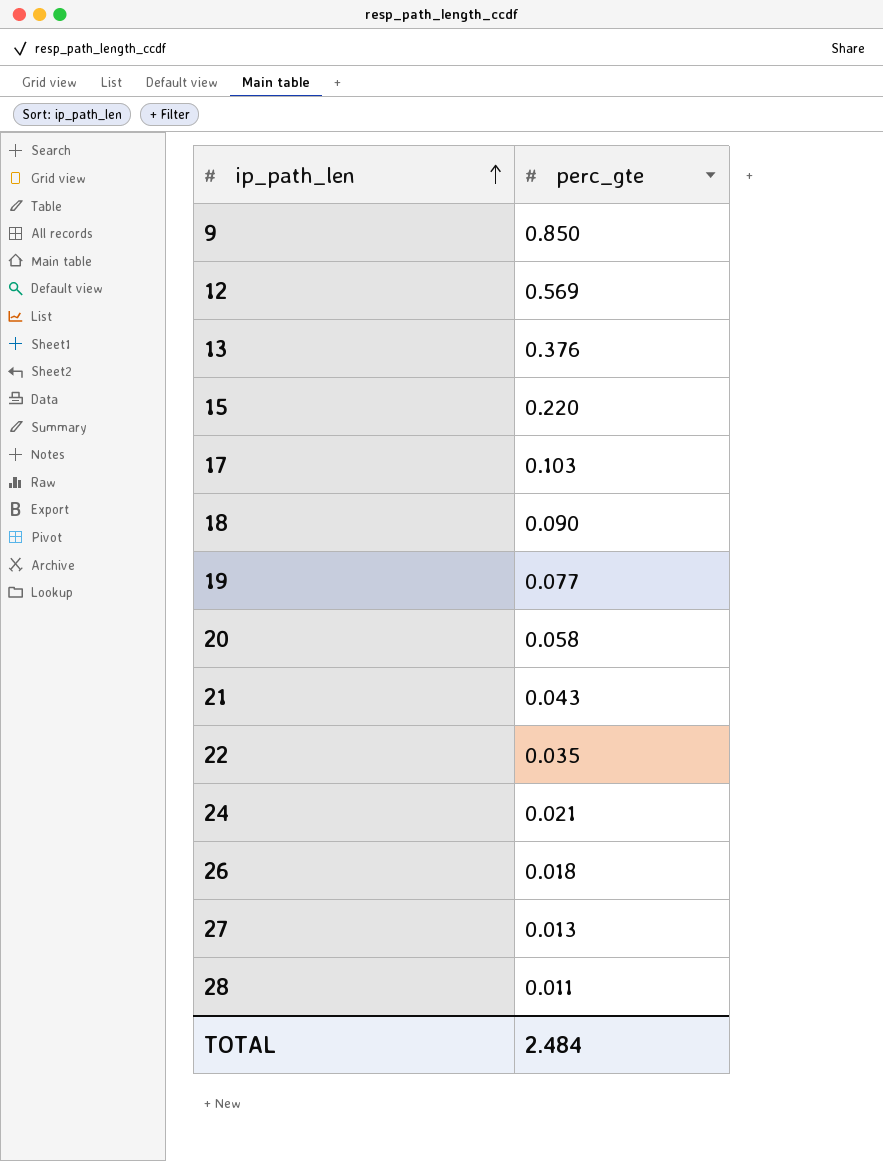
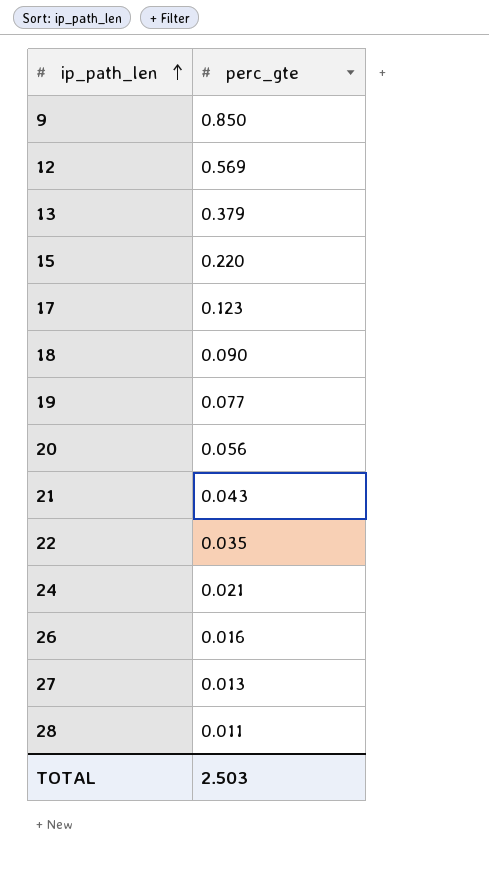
13 | perc_gte: 0.376 -> 0.379
17 | perc_gte: 0.103 -> 0.123
20 | perc_gte: 0.058 -> 0.056
26 | perc_gte: 0.018 -> 0.016
TOTAL | perc_gte: 2.484 -> 2.503

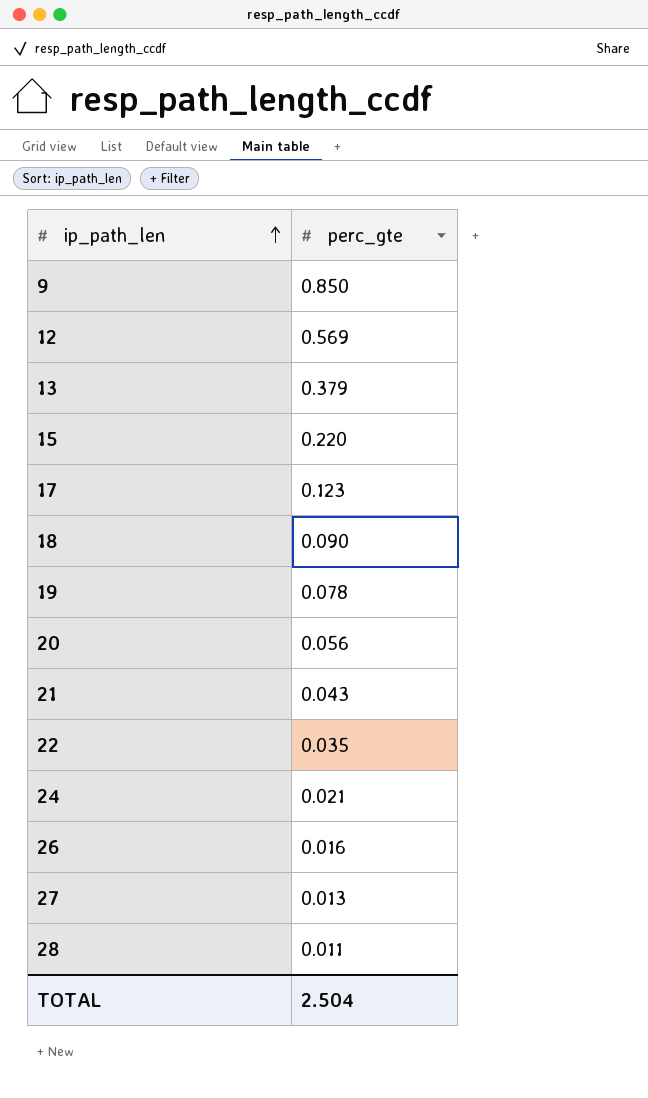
19 | perc_gte: 0.077 -> 0.078
TOTAL | perc_gte: 2.503 -> 2.504

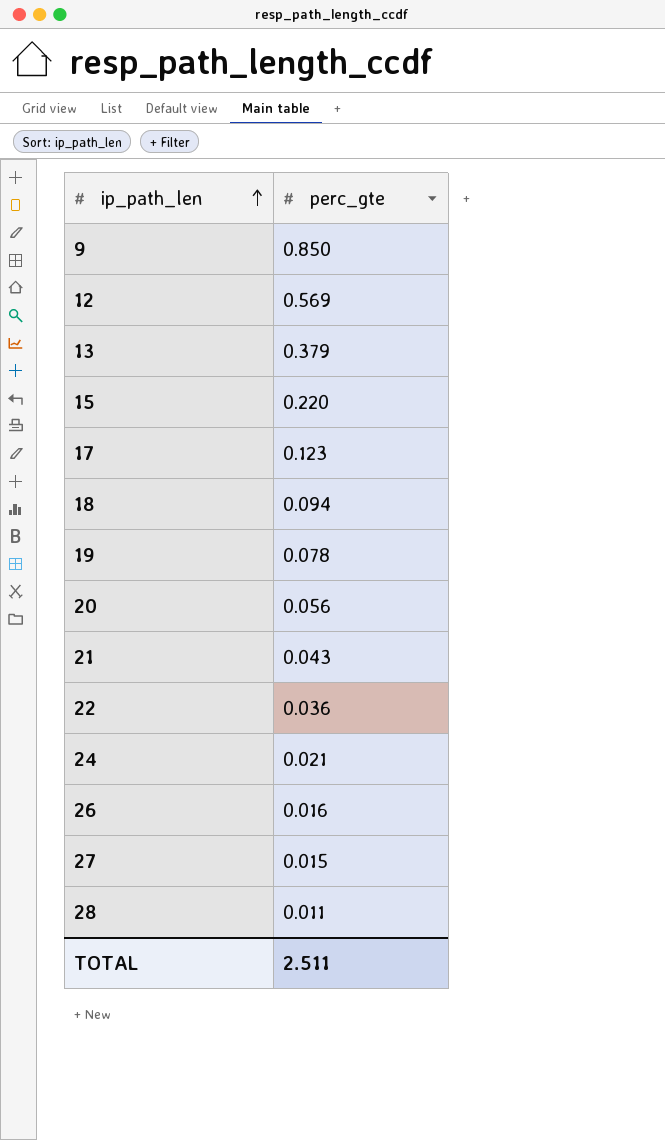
18 | perc_gte: 0.090 -> 0.094
22 | perc_gte: 0.035 -> 0.036
27 | perc_gte: 0.013 -> 0.015
TOTAL | perc_gte: 2.504 -> 2.511

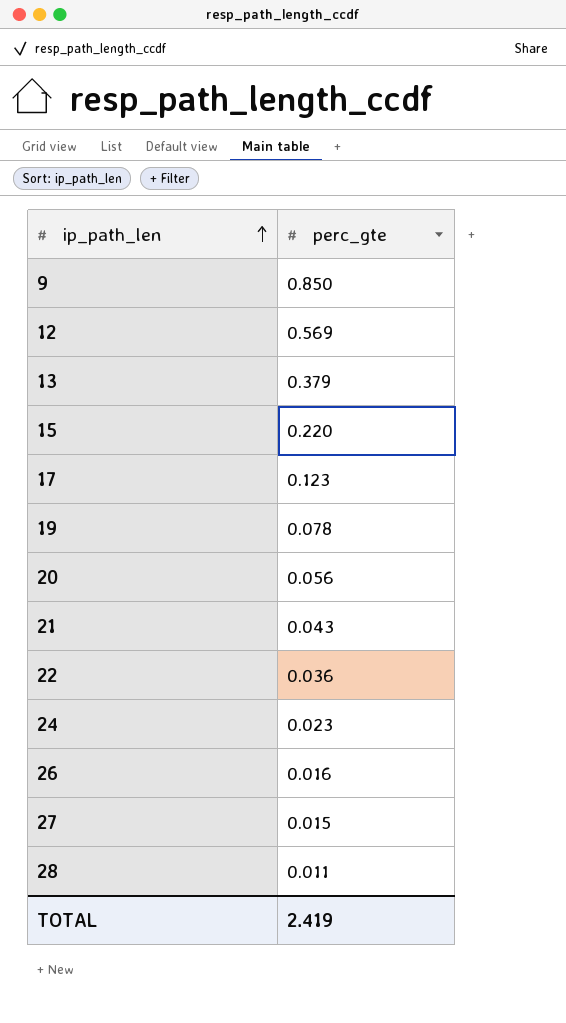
row 18: 0.094 -> none
24 | perc_gte: 0.021 -> 0.023
TOTAL | perc_gte: 2.511 -> 2.419

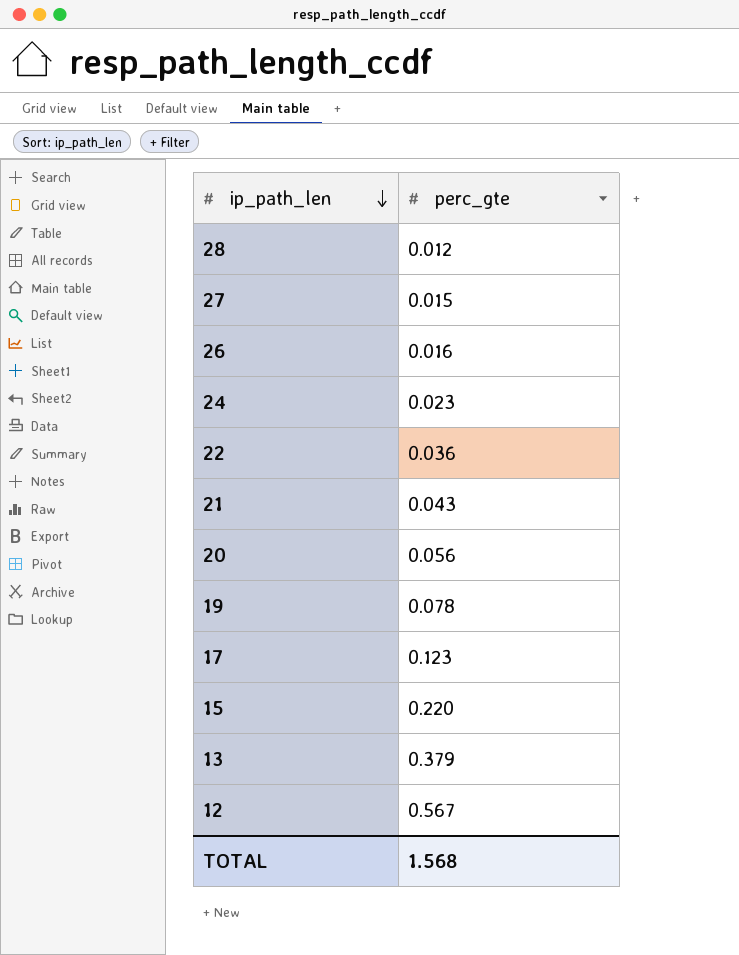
row order: ip_path_len ascending -> ip_path_len descending
row 9: 0.850 -> none
28 | perc_gte: 0.011 -> 0.012
12 | perc_gte: 0.569 -> 0.567
TOTAL | perc_gte: 2.419 -> 1.568

